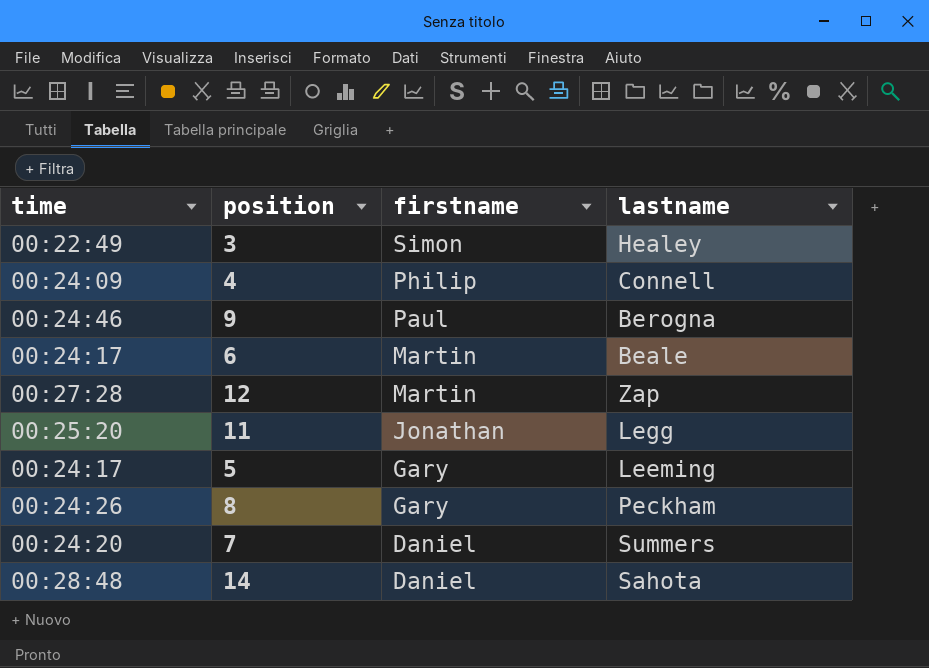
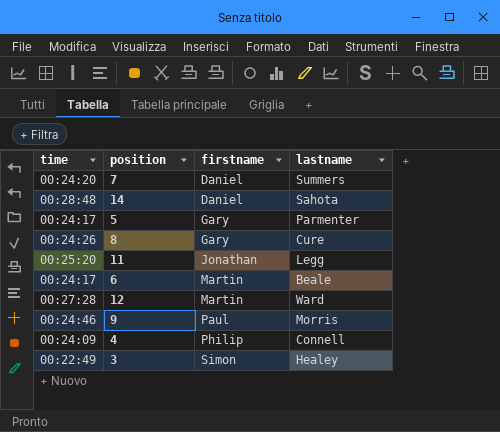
row order: firstname descending -> firstname ascending
5 | lastname: Leeming -> Parmenter
8 | lastname: Peckham -> Cure
12 | lastname: Zap -> Ward
9 | lastname: Berogna -> Morris

